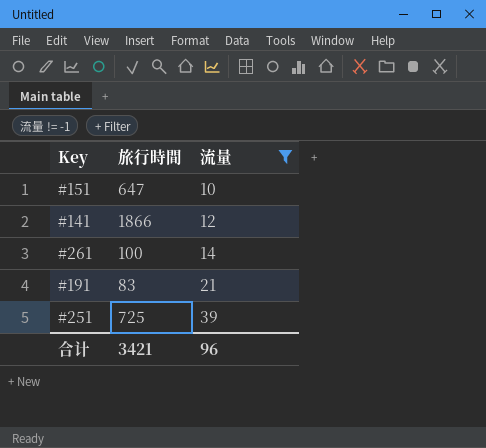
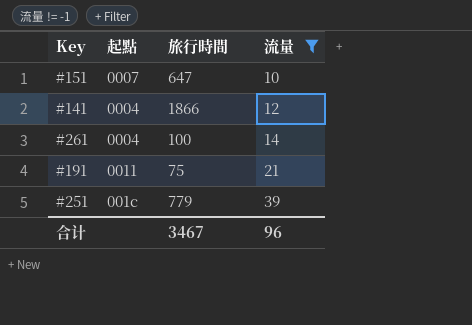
column 起點 | position: none -> 2
#191 | 旅行時間: 83 -> 75
#251 | 旅行時間: 725 -> 779
合计 | 旅行時間: 3421 -> 3467

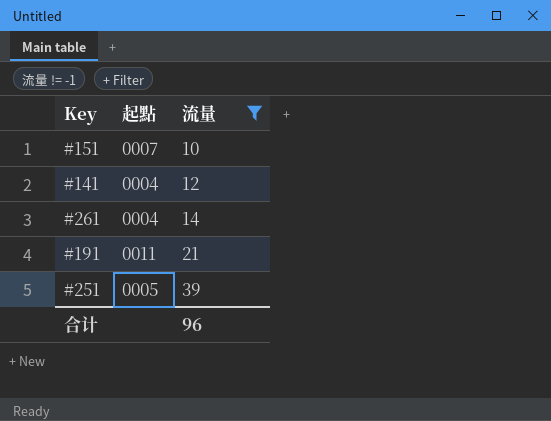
column 旅行時間 | position: 3 -> none
#251 | 起點: 001c -> 0005

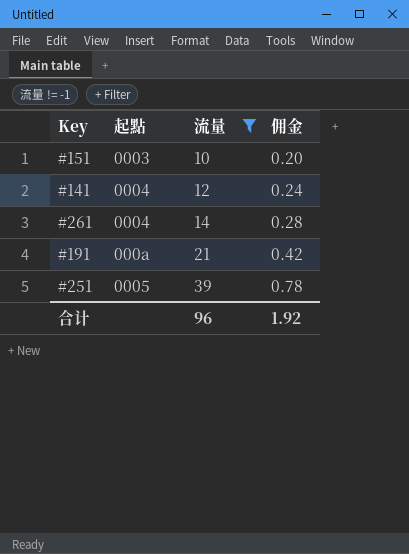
column 佣金 | formula: none -> [流量] * 0.02
#151 | 起點: 0007 -> 0003
#191 | 起點: 0011 -> 000a

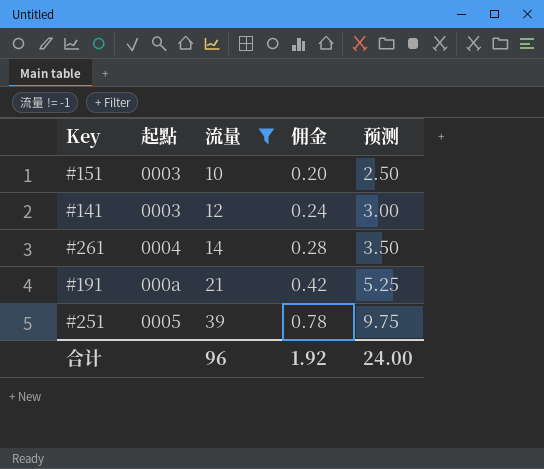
column 预测 | formula: none -> [流量] * 0.25
#141 | 起點: 0004 -> 0003

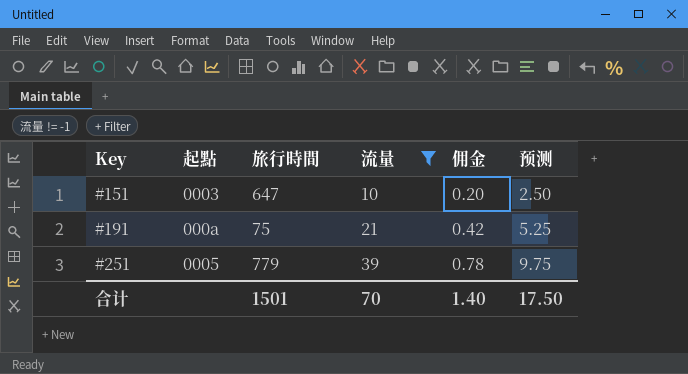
column 旅行時間 | position: none -> 3
row #141: 0003 | 12 | 0.24 | 3.00 -> none
row #261: 0004 | 14 | 0.28 | 3.50 -> none
合计 | 流量: 96 -> 70
合计 | 佣金: 1.92 -> 1.40
合计 | 预测: 24.00 -> 17.50

